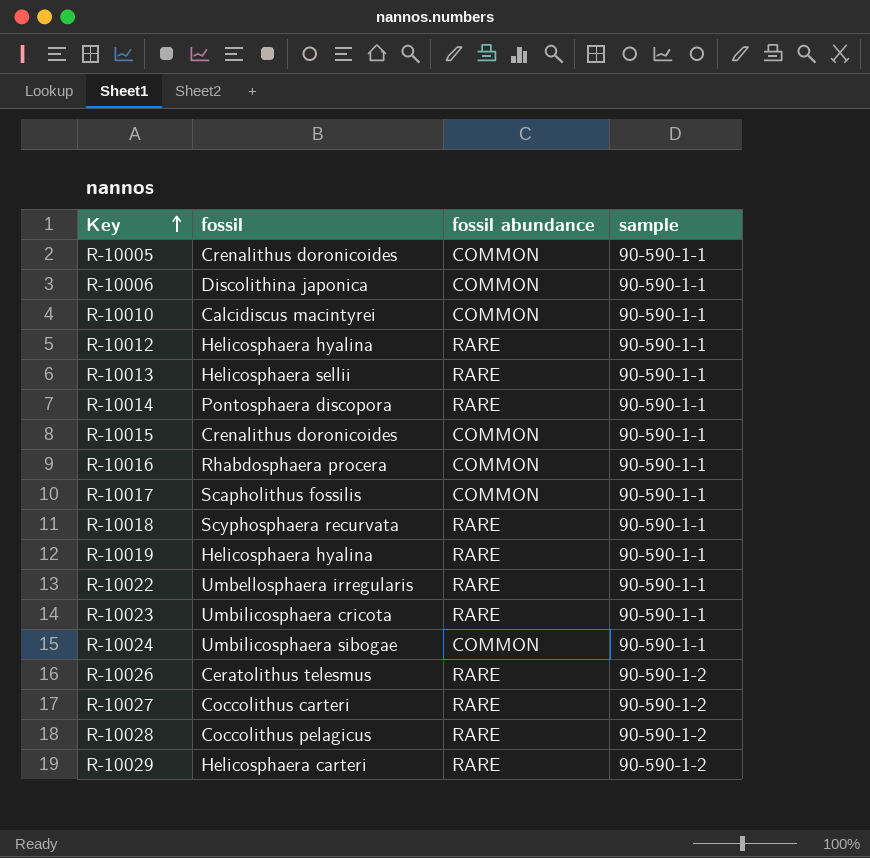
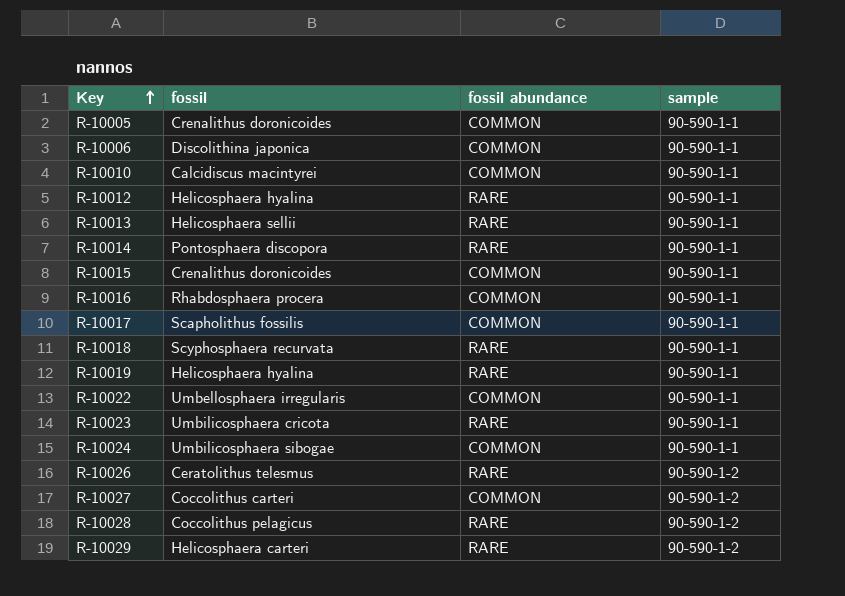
R-10022 | fossil abundance: RARE -> COMMON
R-10027 | fossil abundance: RARE -> COMMON

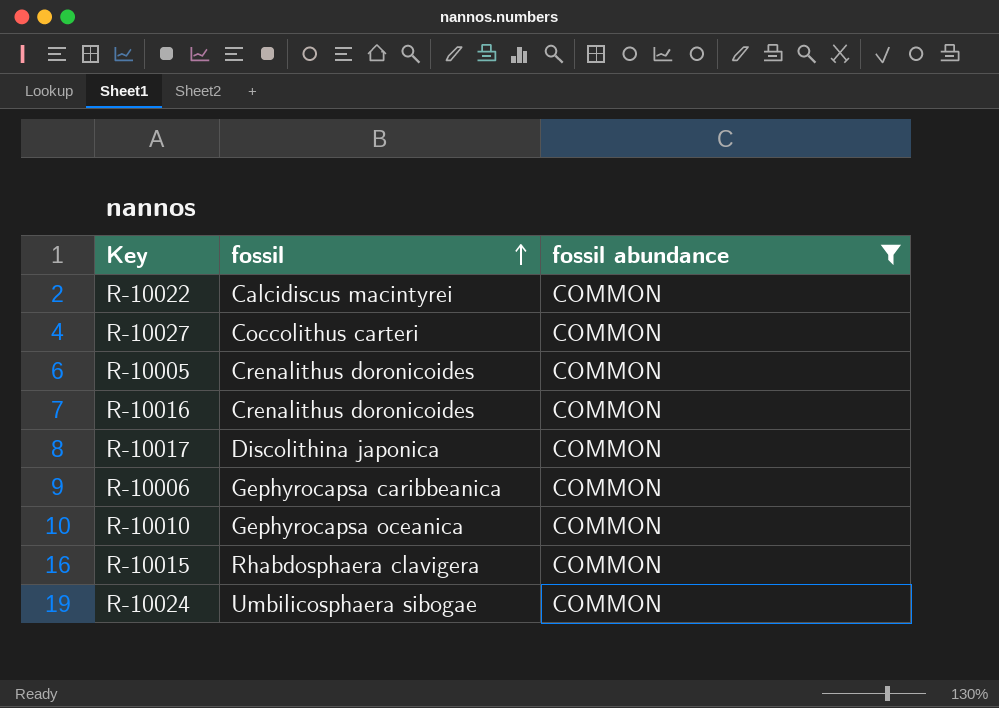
filter: none -> fossil abundance = COMMON
row order: Key ascending -> fossil ascending
column sample | position: 4 -> none
R-10022 | fossil: Umbellosphaera irregularis -> Calcidiscus macintyrei
R-10016 | fossil: Rhabdosphaera procera -> Crenalithus doronicoides
R-10017 | fossil: Scapholithus fossilis -> Discolithina japonica
R-10006 | fossil: Discolithina japonica -> Gephyrocapsa caribbeanica
R-10010 | fossil: Calcidiscus macintyrei -> Gephyrocapsa oceanica
R-10015 | fossil: Crenalithus doronicoides -> Rhabdosphaera clavigera

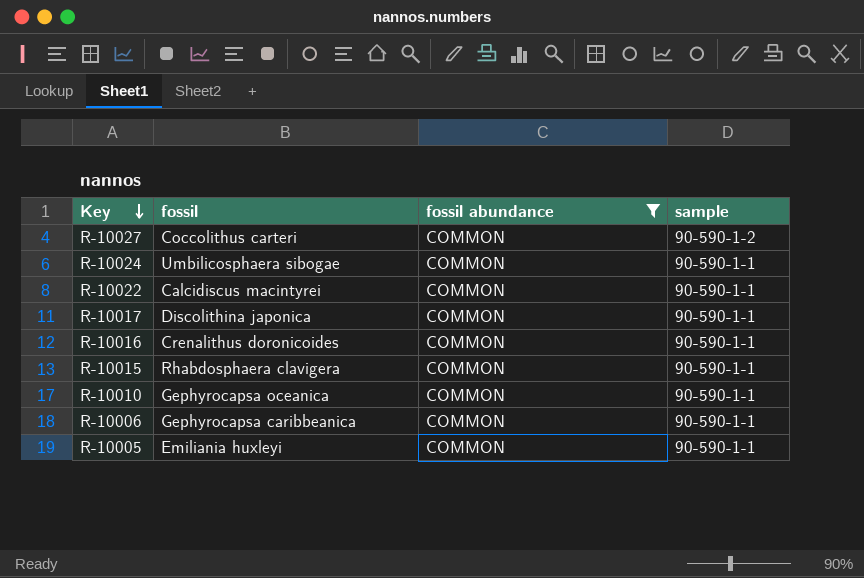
row order: fossil ascending -> Key descending
column sample | position: none -> 4
R-10005 | fossil: Crenalithus doronicoides -> Emiliania huxleyi

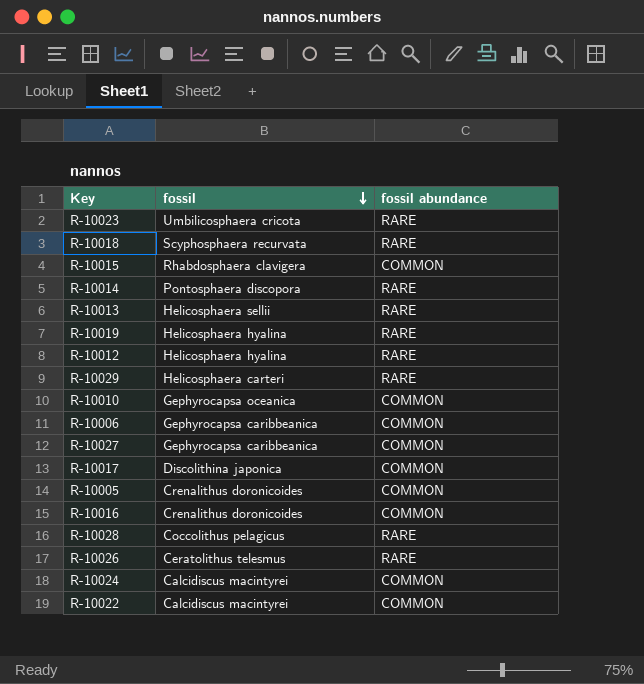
filter: fossil abundance = COMMON -> none
row order: Key descending -> fossil descending
column sample | position: 4 -> none
R-10027 | fossil: Coccolithus carteri -> Gephyrocapsa caribbeanica
R-10005 | fossil: Emiliania huxleyi -> Crenalithus doronicoides
R-10024 | fossil: Umbilicosphaera sibogae -> Calcidiscus macintyrei

